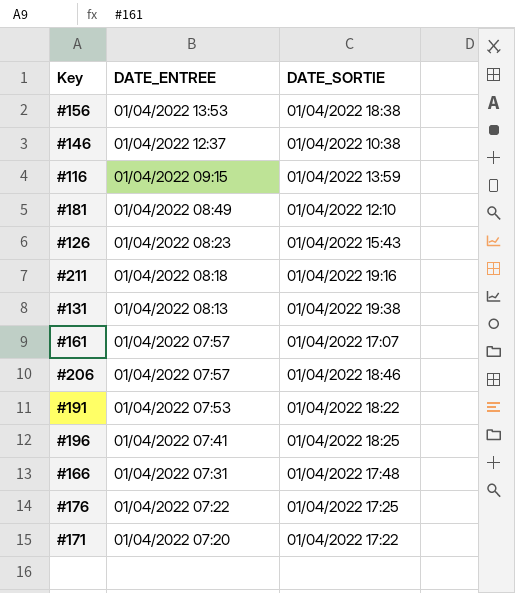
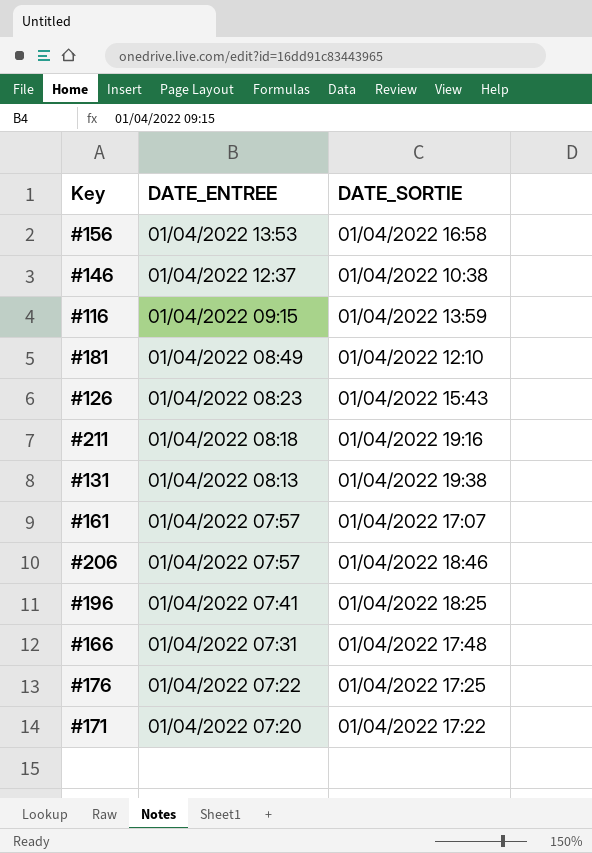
row #191: 01/04/2022 07:53 | 01/04/2022 18:22 -> none
#156 | DATE_SORTIE: 01/04/2022 18:38 -> 01/04/2022 16:58

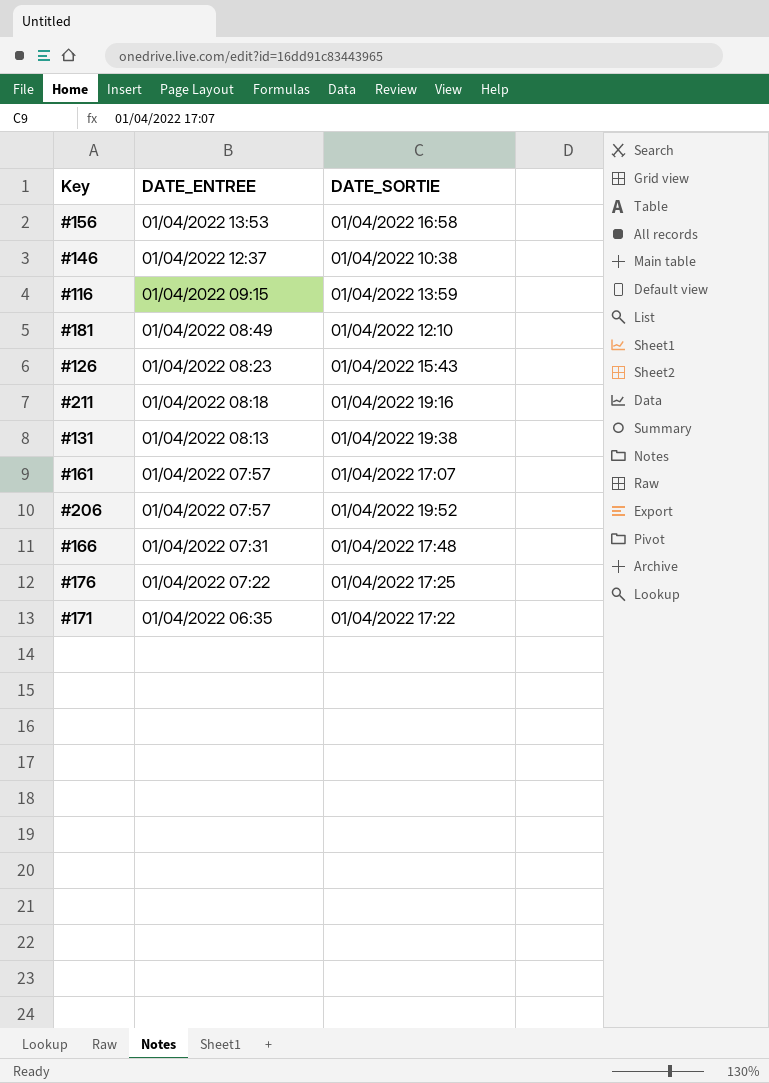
row #196: 01/04/2022 07:41 | 01/04/2022 18:25 -> none
#206 | DATE_SORTIE: 01/04/2022 18:46 -> 01/04/2022 19:52
#171 | DATE_ENTREE: 01/04/2022 07:20 -> 01/04/2022 06:35

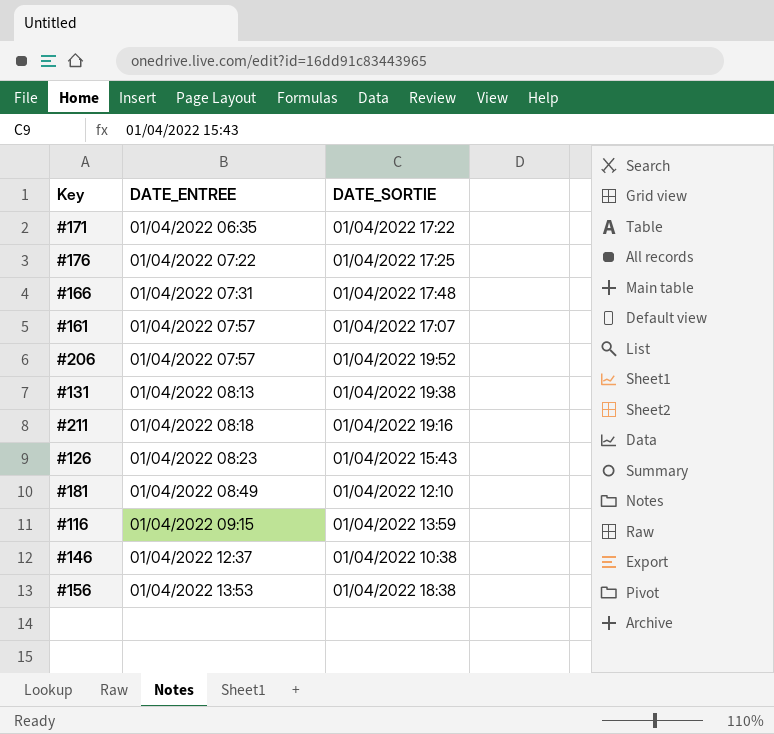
row order: DATE_ENTREE descending -> DATE_ENTREE ascending
#156 | DATE_SORTIE: 01/04/2022 16:58 -> 01/04/2022 18:38

